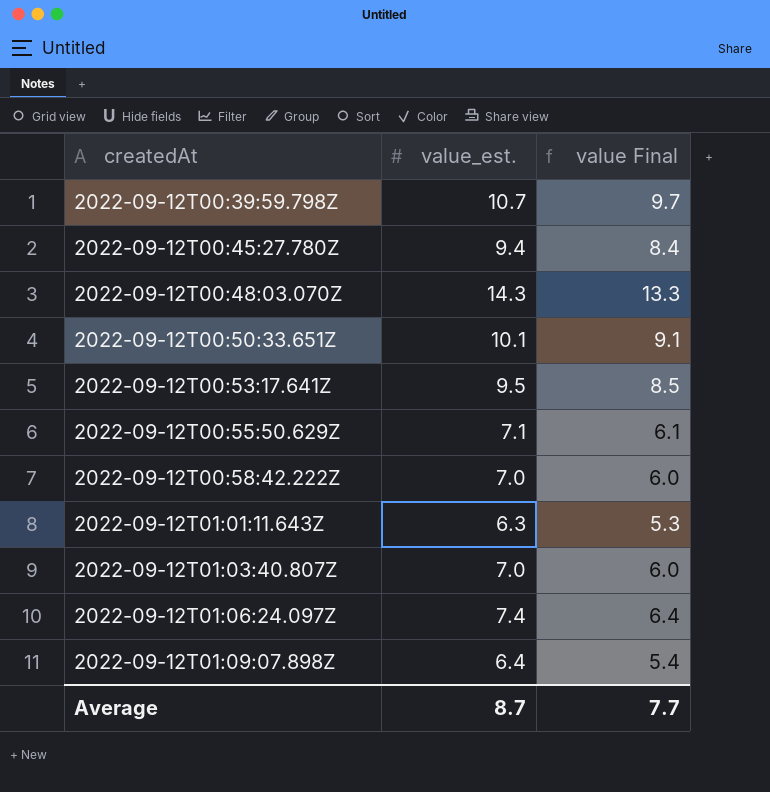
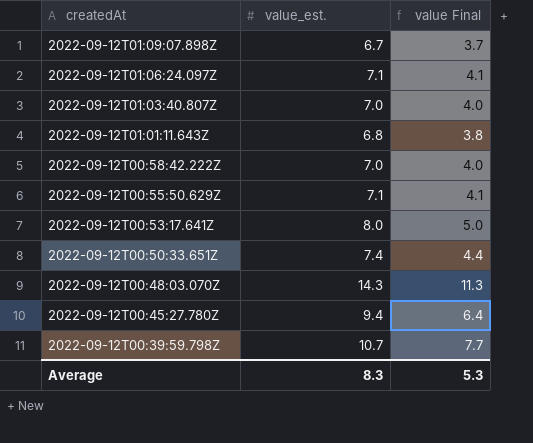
row order: createdAt ascending -> createdAt descending
column value Final | formula: [value_est.] - 1 -> [value_est.] - 3
2022-09-12T01:09:07.898Z | value_est.: 6.4 -> 6.7
2022-09-12T01:06:24.097Z | value_est.: 7.4 -> 7.1
2022-09-12T01:01:11.643Z | value_est.: 6.3 -> 6.8
2022-09-12T00:53:17.641Z | value_est.: 9.5 -> 8.0
2022-09-12T00:50:33.651Z | value_est.: 10.1 -> 7.4
Average | value_est.: 8.7 -> 8.3
Average | value Final: 7.7 -> 5.3

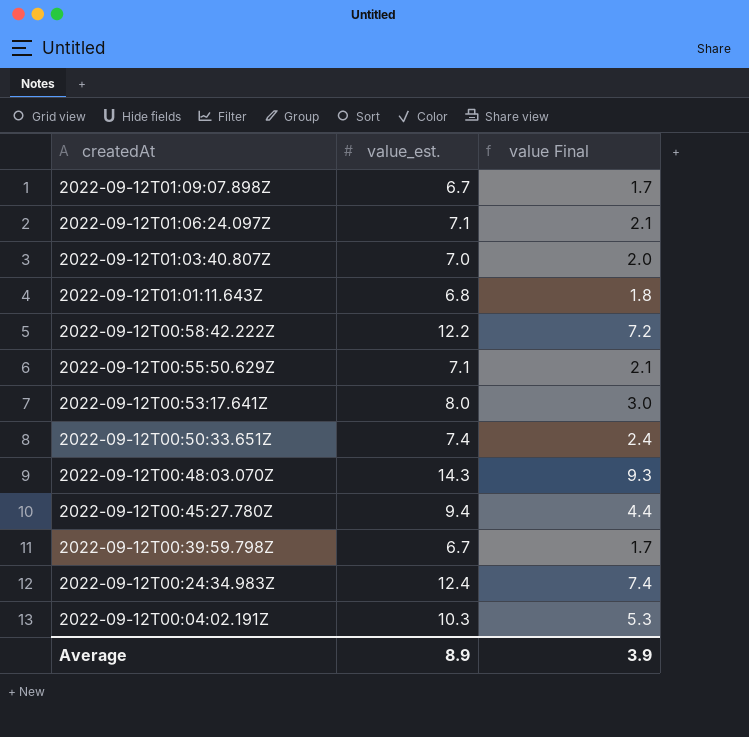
column value Final | formula: [value_est.] - 3 -> [value_est.] - 5
2022-09-12T00:58:42.222Z | value_est.: 7.0 -> 12.2
2022-09-12T00:39:59.798Z | value_est.: 10.7 -> 6.7
row 2022-09-12T00:24:34.983Z: none -> 12.4 | 7.4
row 2022-09-12T00:04:02.191Z: none -> 10.3 | 5.3
Average | value_est.: 8.3 -> 8.9
Average | value Final: 5.3 -> 3.9

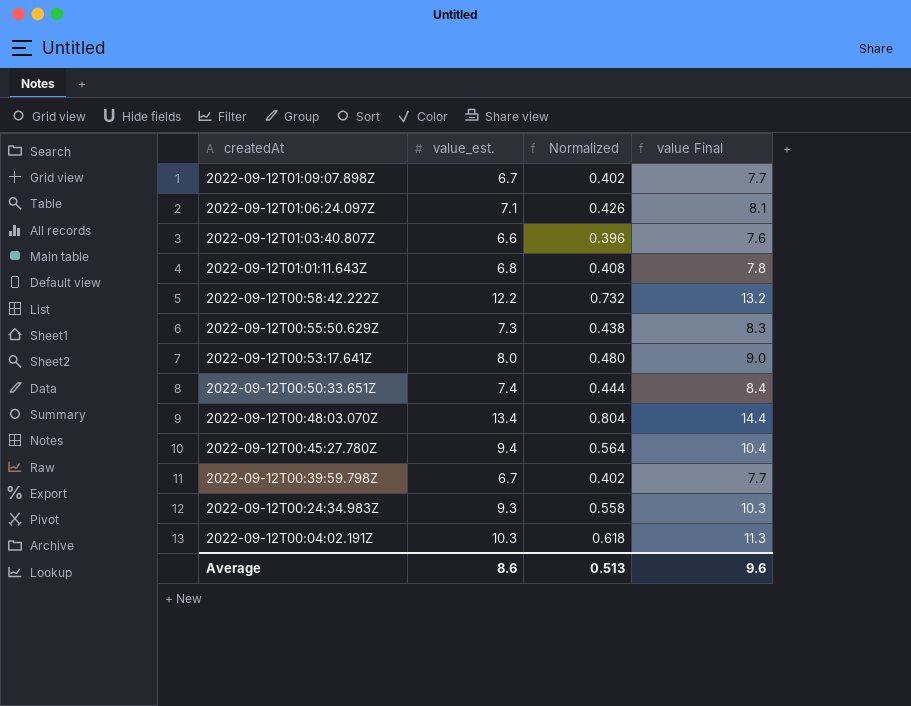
column Normalized | formula: none -> [value_est.] * 0.06
column value Final | formula: [value_est.] - 5 -> [value_est.] + 1
2022-09-12T01:03:40.807Z | value_est.: 7.0 -> 6.6
2022-09-12T00:55:50.629Z | value_est.: 7.1 -> 7.3
2022-09-12T00:48:03.070Z | value_est.: 14.3 -> 13.4
2022-09-12T00:24:34.983Z | value_est.: 12.4 -> 9.3
Average | value_est.: 8.9 -> 8.6
Average | value Final: 3.9 -> 9.6

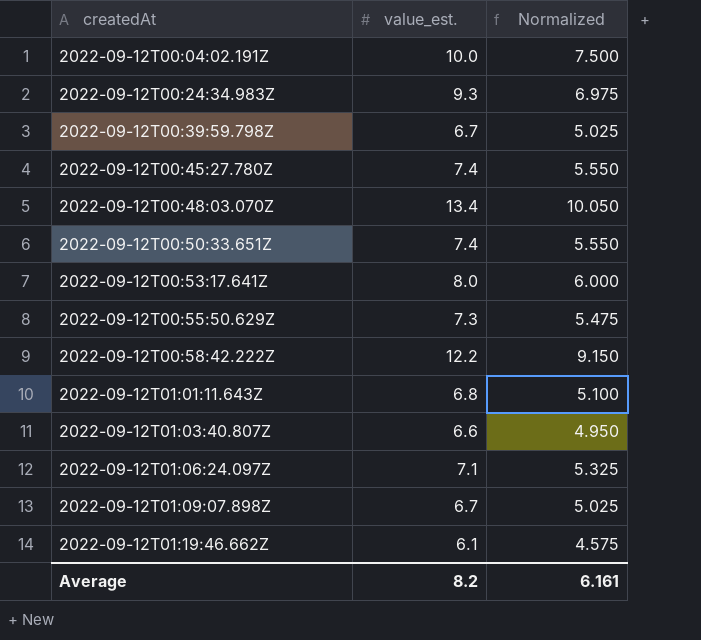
row order: createdAt descending -> createdAt ascending
column value Final | formula: [value_est.] + 1 -> none
column Normalized | formula: [value_est.] * 0.06 -> [value_est.] * 0.75
2022-09-12T00:04:02.191Z | value_est.: 10.3 -> 10.0
2022-09-12T00:45:27.780Z | value_est.: 9.4 -> 7.4
row 2022-09-12T01:19:46.662Z: none -> 6.1 | 4.575
Average | value_est.: 8.6 -> 8.2
Average | Normalized: 0.513 -> 6.161

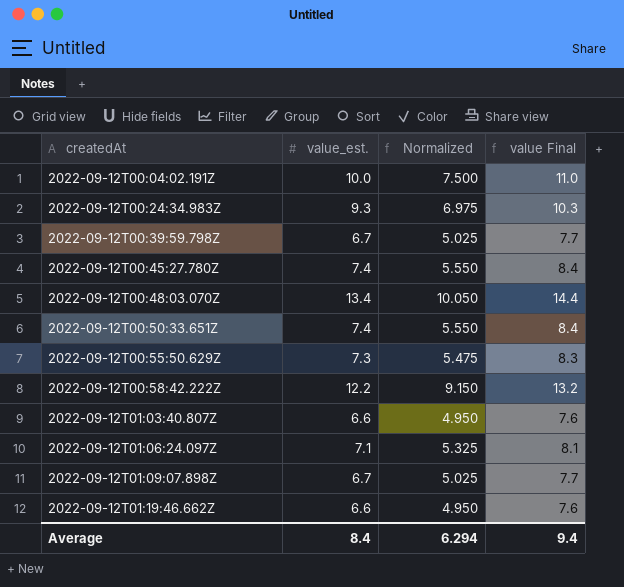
column value Final | formula: none -> [value_est.] + 1
row 2022-09-12T00:53:17.641Z: 8.0 | 6.000 -> none
row 2022-09-12T01:01:11.643Z: 6.8 | 5.100 -> none
2022-09-12T01:19:46.662Z | value_est.: 6.1 -> 6.6
2022-09-12T01:19:46.662Z | Normalized: 4.575 -> 4.950
Average | value_est.: 8.2 -> 8.4
Average | Normalized: 6.161 -> 6.294

